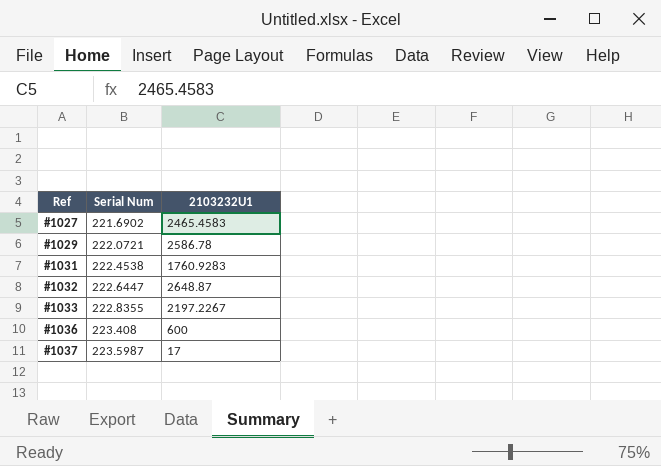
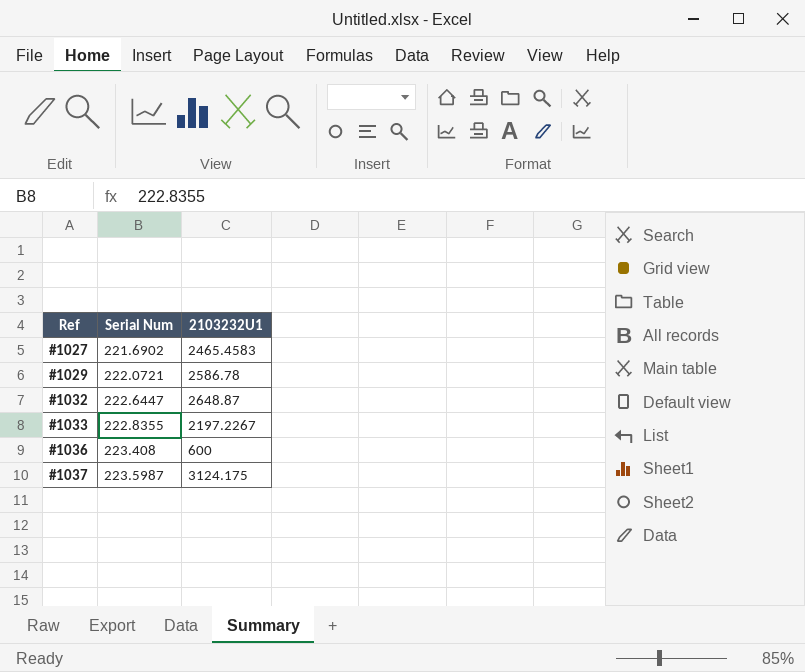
row #1031: 222.4538 | 1760.9283 -> none
#1037 | 2103232U1: 17 -> 3124.175

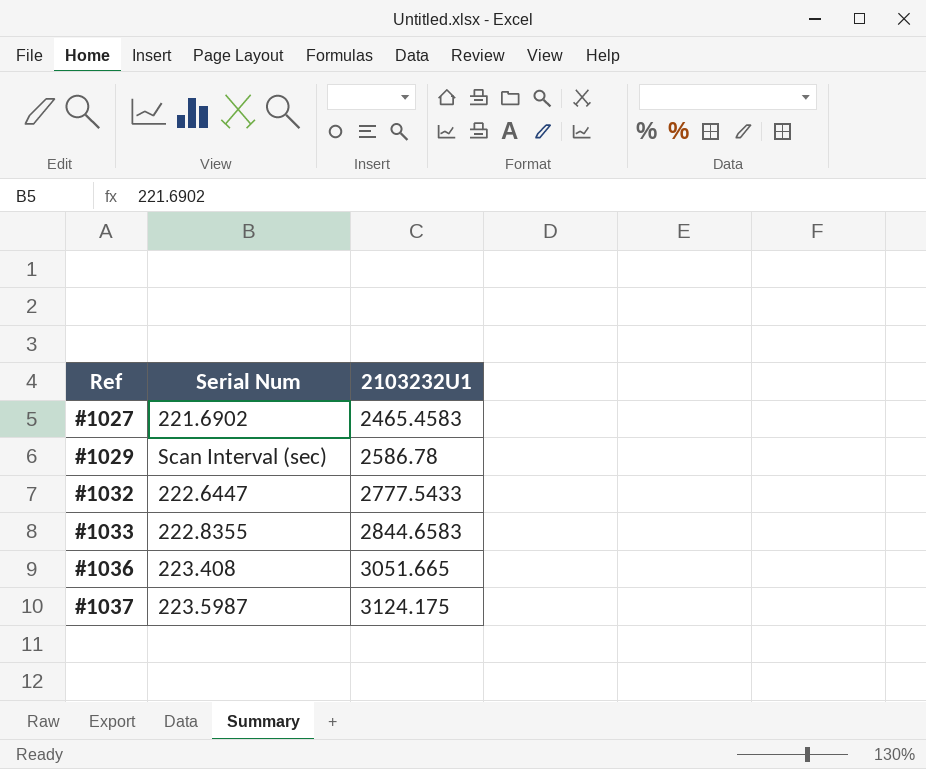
#1029 | Serial Num: 222.0721 -> Scan Interval (sec)
#1032 | 2103232U1: 2648.87 -> 2777.5433
#1033 | 2103232U1: 2197.2267 -> 2844.6583
#1036 | 2103232U1: 600 -> 3051.665

